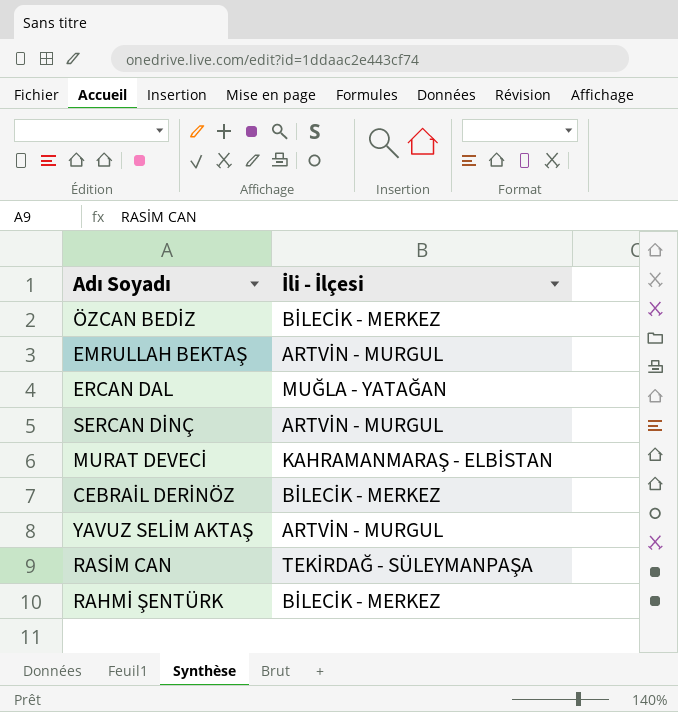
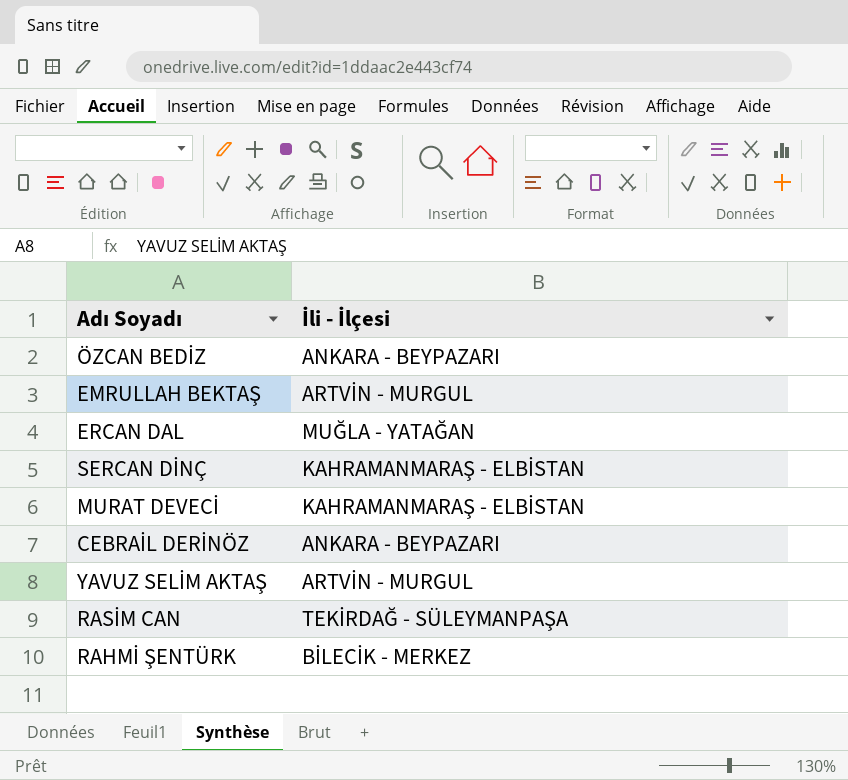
ÖZCAN BEDİZ | İli - İlçesi: BİLECİK - MERKEZ -> ANKARA - BEYPAZARI
SERCAN DİNÇ | İli - İlçesi: ARTVİN - MURGUL -> KAHRAMANMARAŞ - ELBİSTAN
CEBRAİL DERİNÖZ | İli - İlçesi: BİLECİK - MERKEZ -> ANKARA - BEYPAZARI

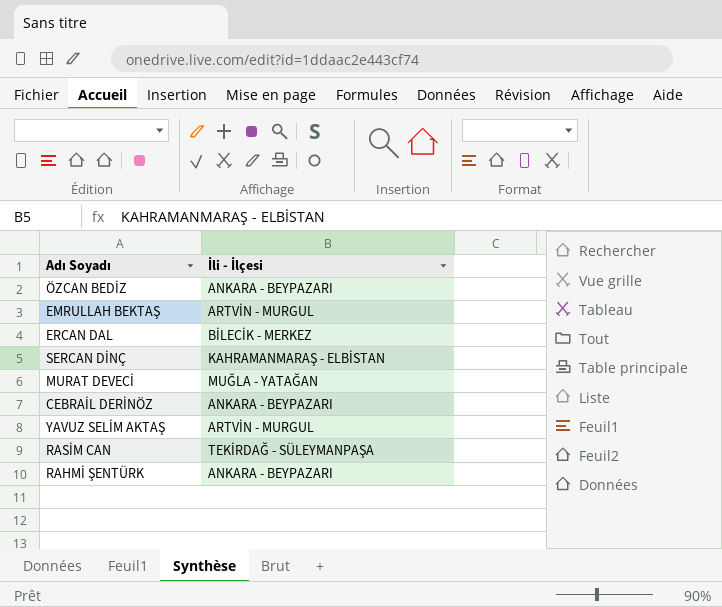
ERCAN DAL | İli - İlçesi: MUĞLA - YATAĞAN -> BİLECİK - MERKEZ
MURAT DEVECİ | İli - İlçesi: KAHRAMANMARAŞ - ELBİSTAN -> MUĞLA - YATAĞAN
RAHMİ ŞENTÜRK | İli - İlçesi: BİLECİK - MERKEZ -> ANKARA - BEYPAZARI

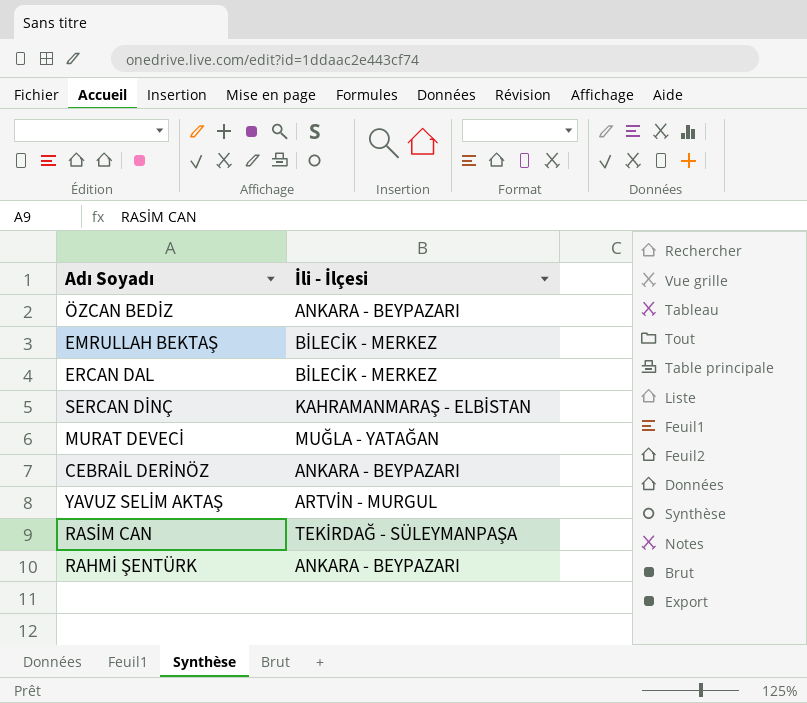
EMRULLAH BEKTAŞ | İli - İlçesi: ARTVİN - MURGUL -> BİLECİK - MERKEZ

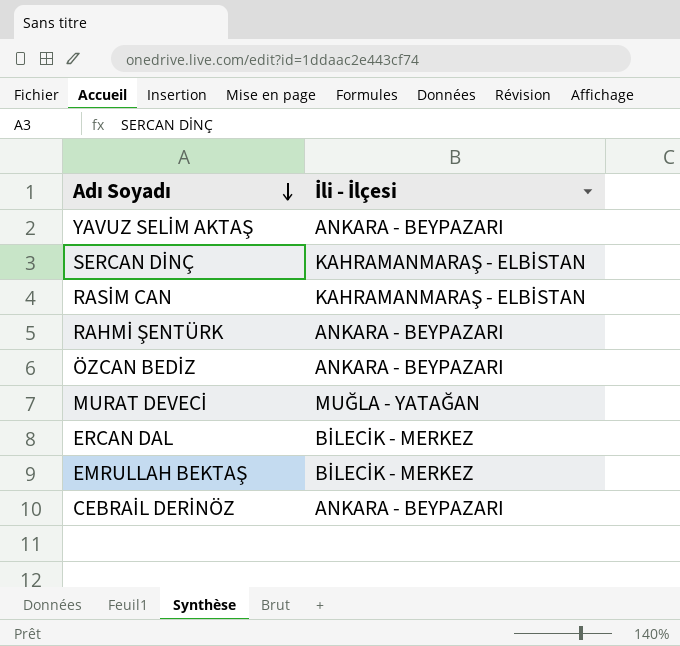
row order: none -> Adı Soyadı descending
YAVUZ SELİM AKTAŞ | İli - İlçesi: ARTVİN - MURGUL -> ANKARA - BEYPAZARI
RASİM CAN | İli - İlçesi: TEKİRDAĞ - SÜLEYMANPAŞA -> KAHRAMANMARAŞ - ELBİSTAN

